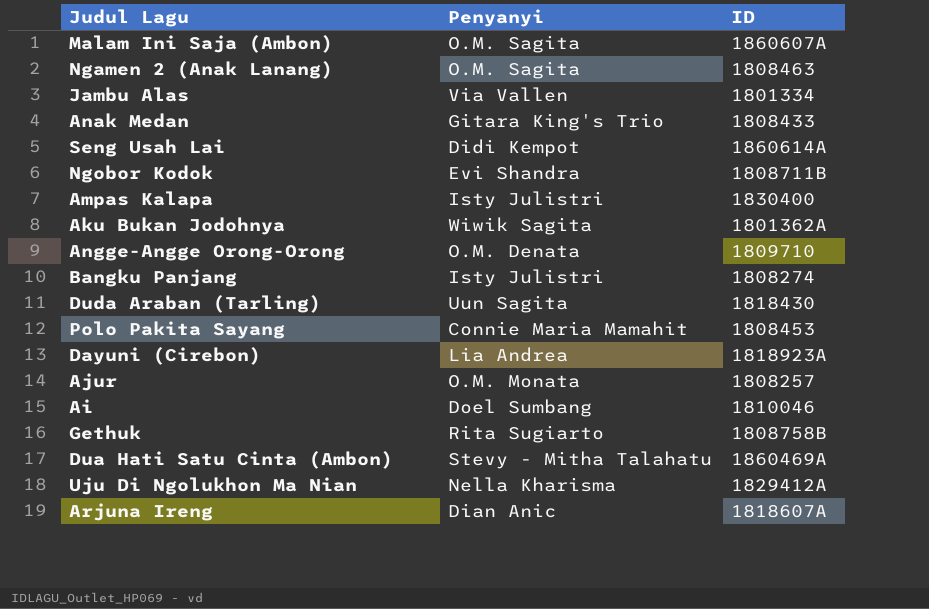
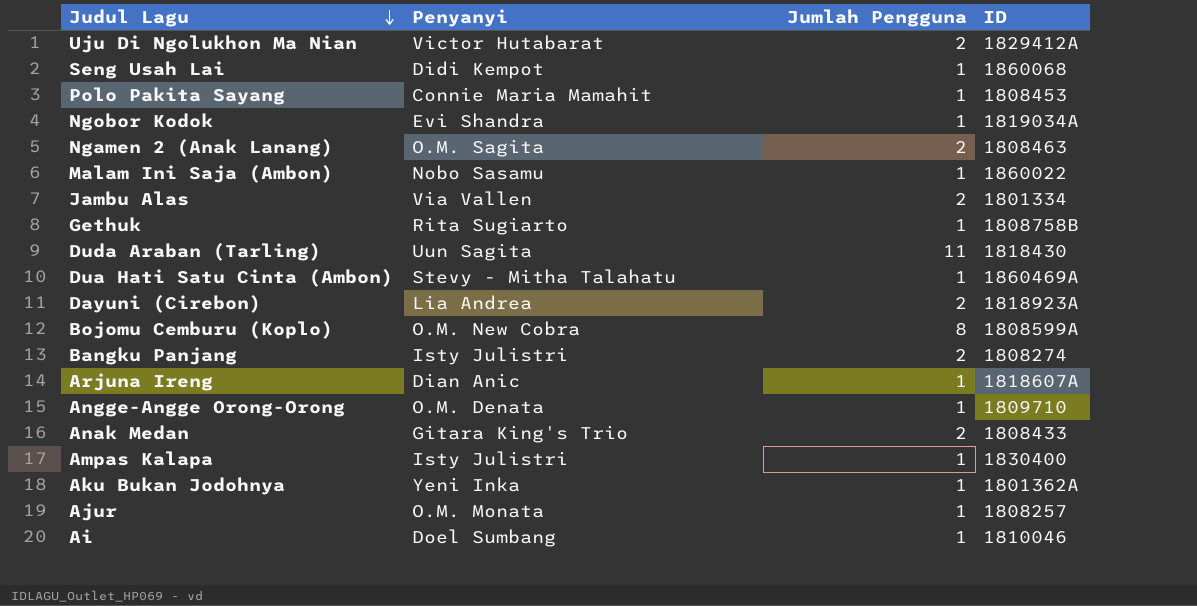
row order: none -> Judul Lagu descending
column Jumlah Pengguna | position: none -> 3
Uju Di Ngolukhon Ma Nian | Penyanyi: Nella Kharisma -> Victor Hutabarat
Seng Usah Lai | ID: 1860614A -> 1860068
Ngobor Kodok | ID: 1808711B -> 1819034A
Malam Ini Saja (Ambon) | Penyanyi: O.M. Sagita -> Nobo Sasamu
Malam Ini Saja (Ambon) | ID: 1860607A -> 1860022
row Bojomu Cemburu (Koplo): none -> O.M. New Cobra | 8 | 1808599A
Aku Bukan Jodohnya | Penyanyi: Wiwik Sagita -> Yeni Inka

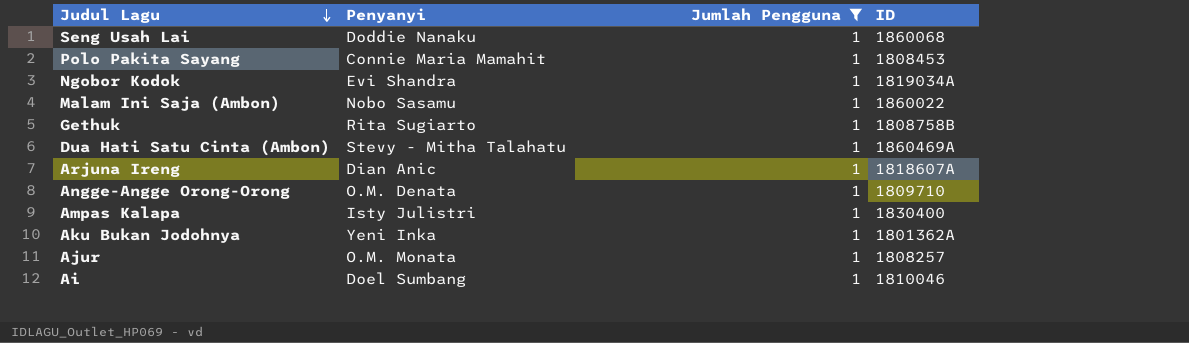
filter: none -> Jumlah Pengguna = 1
Seng Usah Lai | Penyanyi: Didi Kempot -> Doddie Nanaku

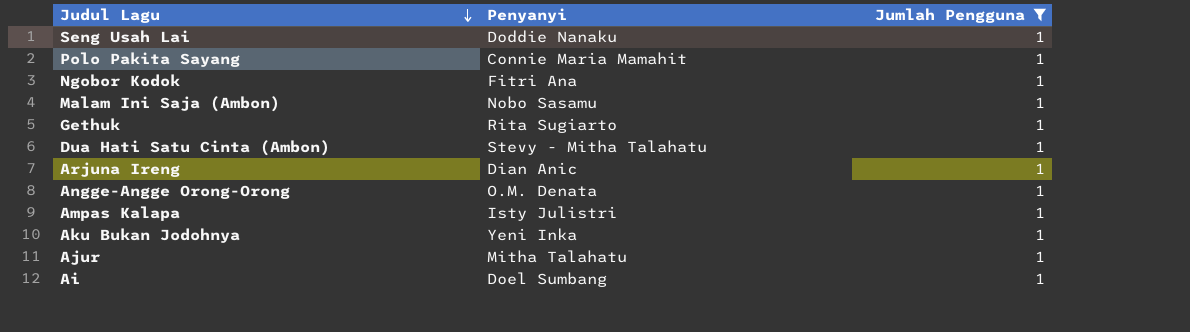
column ID | position: 4 -> none
Ngobor Kodok | Penyanyi: Evi Shandra -> Fitri Ana
Ajur | Penyanyi: O.M. Monata -> Mitha Talahatu

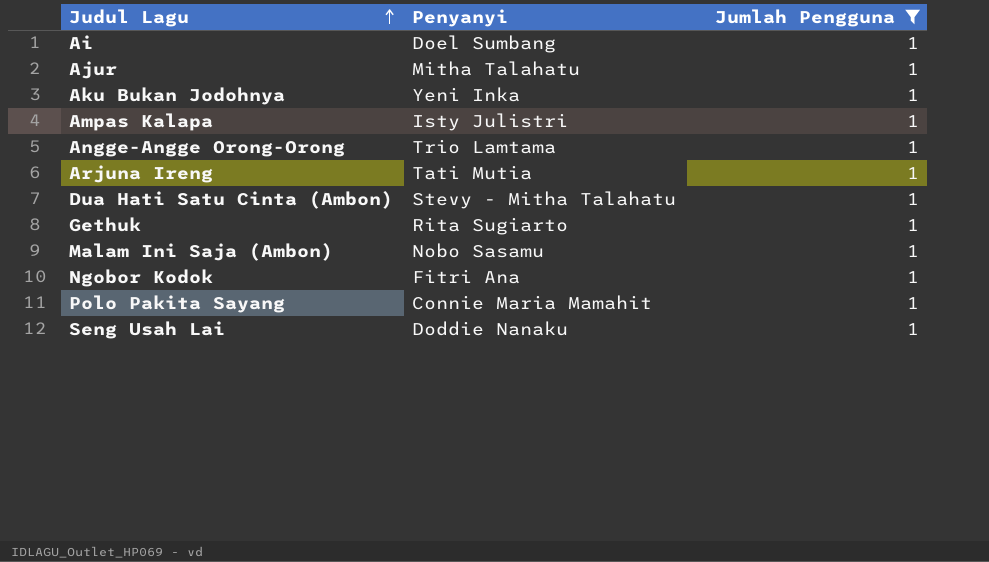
row order: Judul Lagu descending -> Judul Lagu ascending
Angge-Angge Orong-Orong | Penyanyi: O.M. Denata -> Trio Lamtama
Arjuna Ireng | Penyanyi: Dian Anic -> Tati Mutia

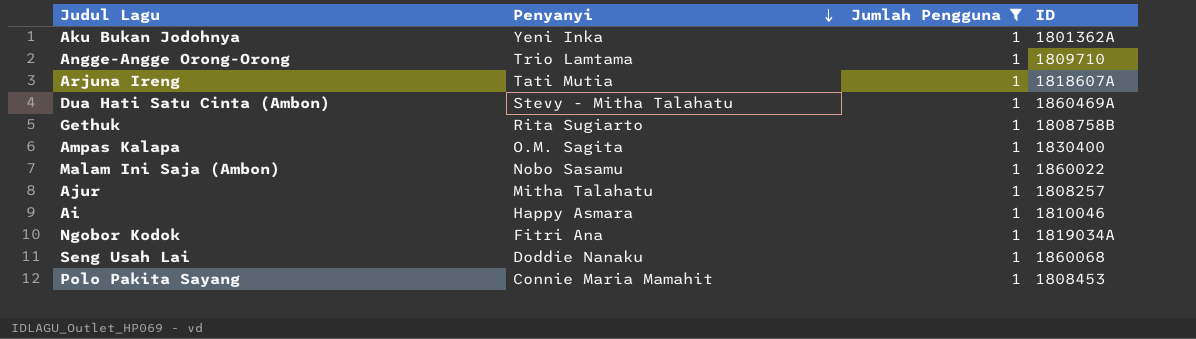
row order: Judul Lagu ascending -> Penyanyi descending
column ID | position: none -> 4
Ampas Kalapa | Penyanyi: Isty Julistri -> O.M. Sagita
Ai | Penyanyi: Doel Sumbang -> Happy Asmara

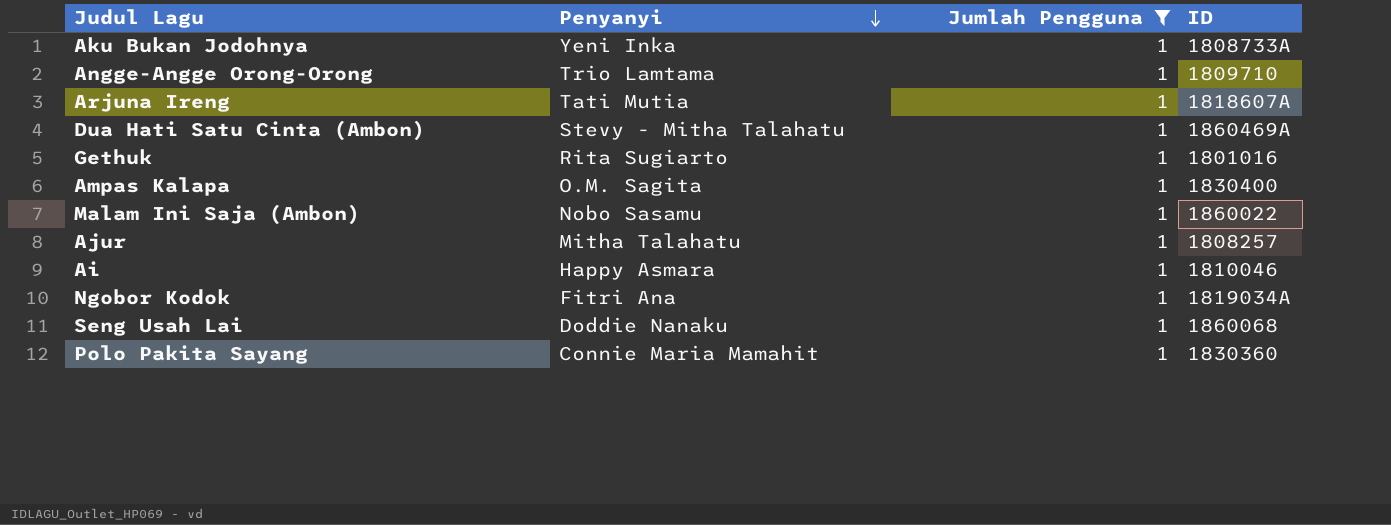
Aku Bukan Jodohnya | ID: 1801362A -> 1808733A
Gethuk | ID: 1808758B -> 1801016
Polo Pakita Sayang | ID: 1808453 -> 1830360

